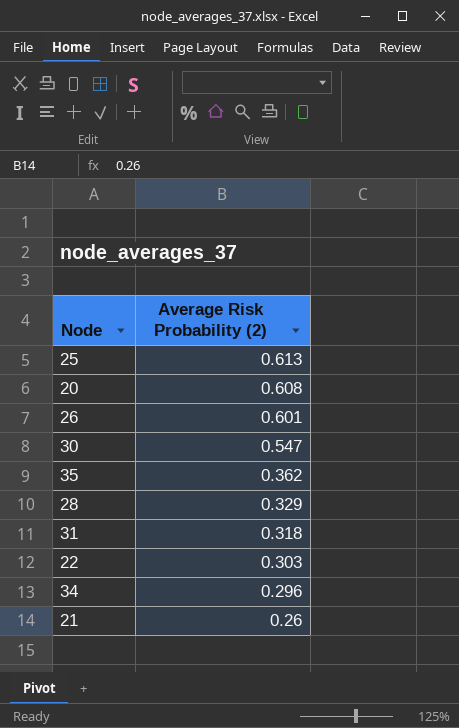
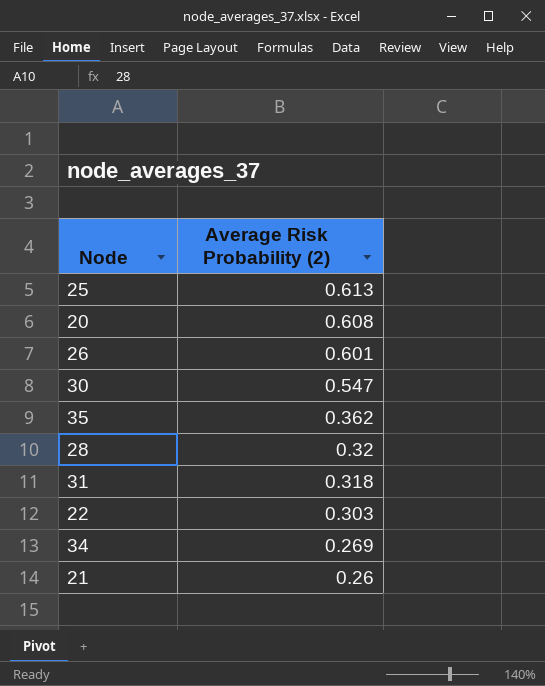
28 | Average Risk Probability (2): 0.329 -> 0.32
34 | Average Risk Probability (2): 0.296 -> 0.269

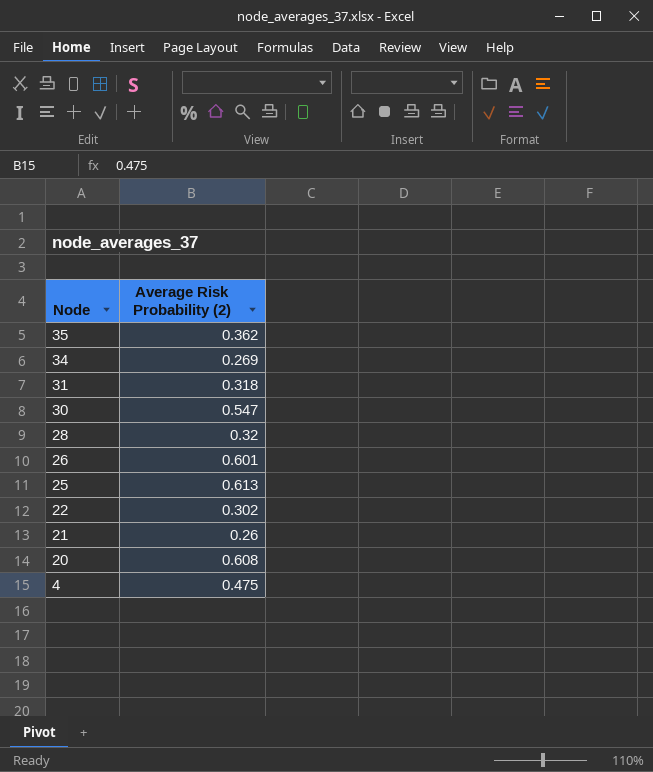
row order: Average Risk Probability (2) descending -> Node descending
22 | Average Risk Probability (2): 0.303 -> 0.302
row 4: none -> 0.475

